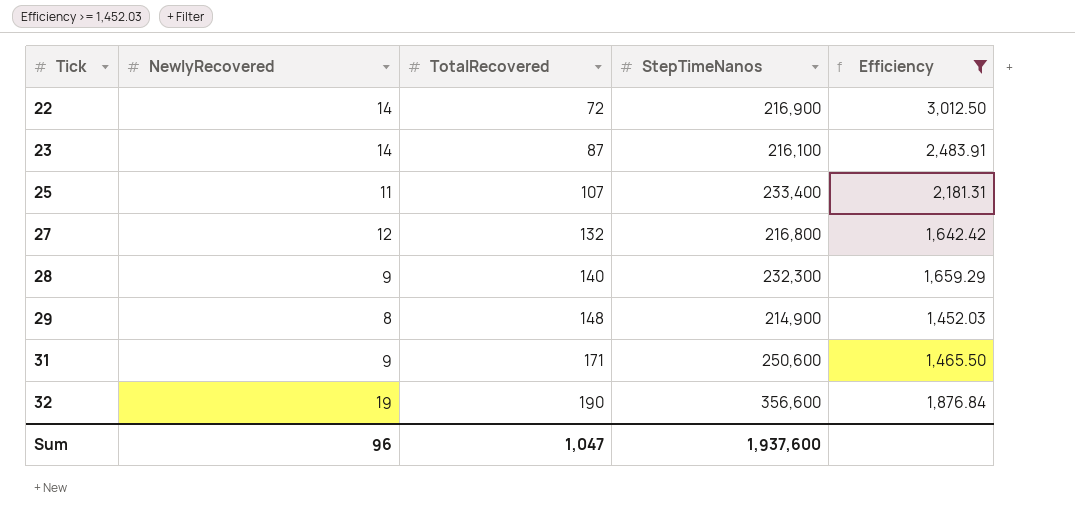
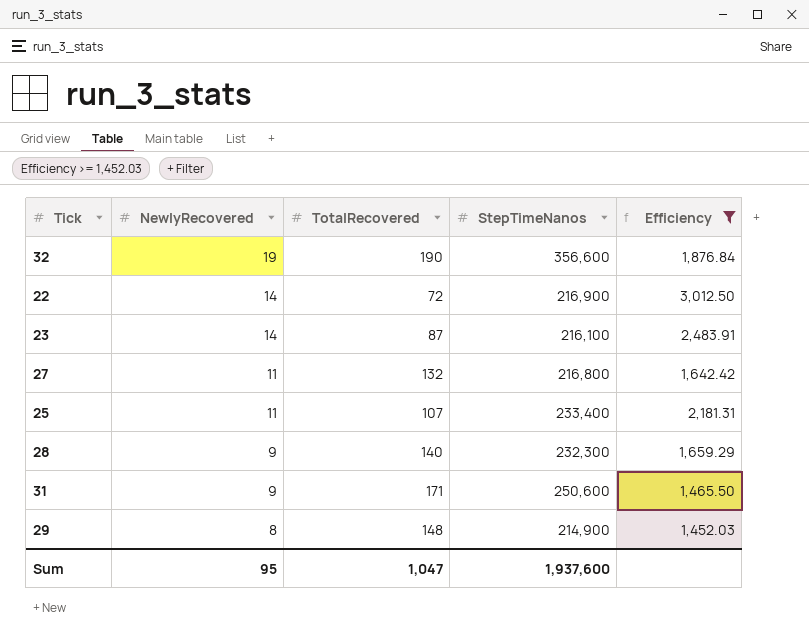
row order: Tick ascending -> NewlyRecovered descending
27 | NewlyRecovered: 12 -> 11
Sum | NewlyRecovered: 96 -> 95

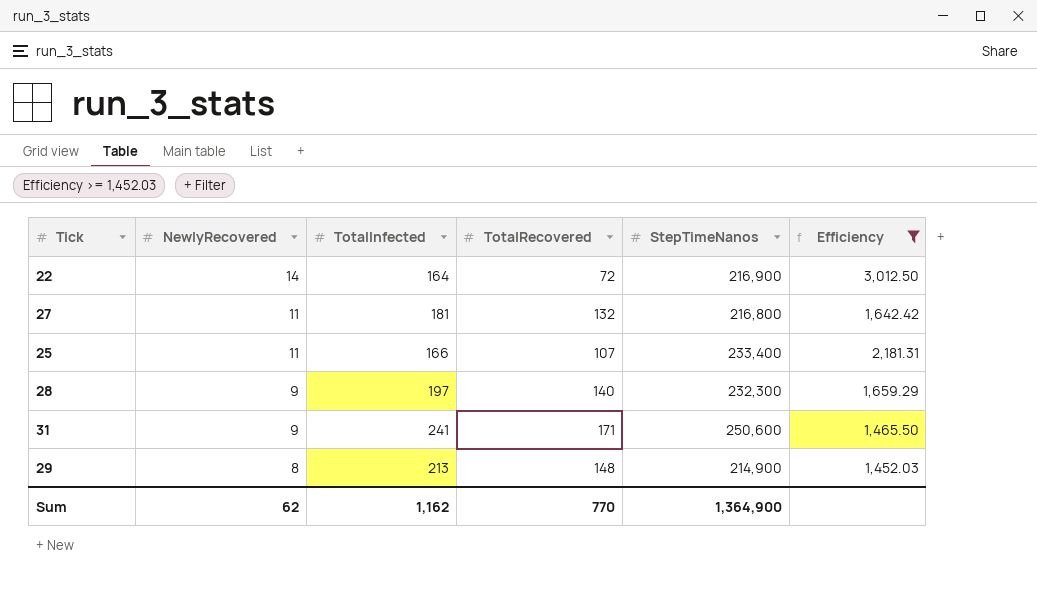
column TotalInfected | position: none -> 3
row 32: 19 | 190 | 356,600 | 1,876.84 -> none
row 23: 14 | 87 | 216,100 | 2,483.91 -> none
Sum | NewlyRecovered: 95 -> 62
Sum | TotalRecovered: 1,047 -> 770
Sum | StepTimeNanos: 1,937,600 -> 1,364,900

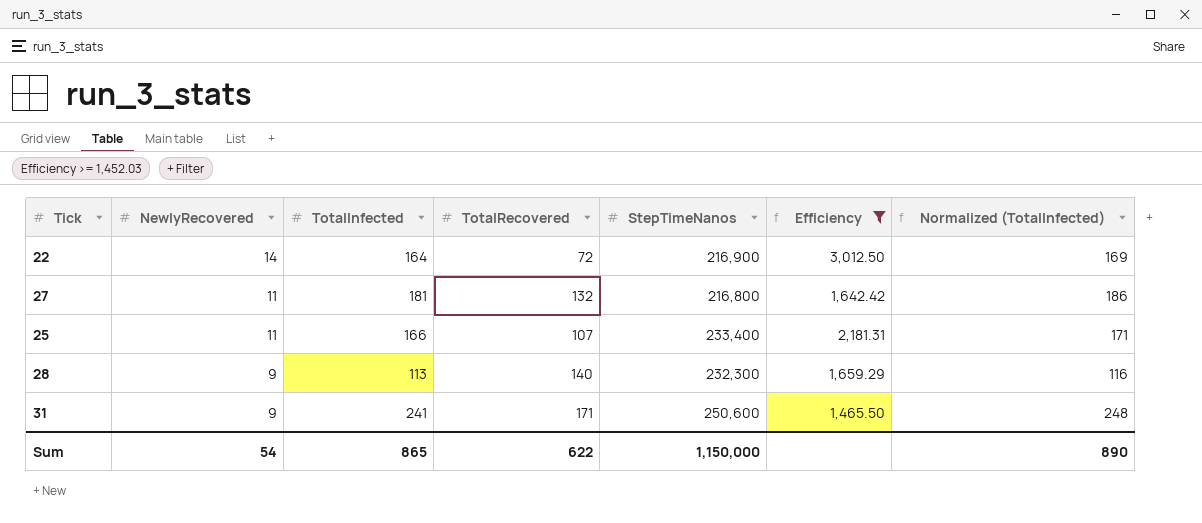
column Normalized (TotalInfected) | formula: none -> [TotalInfected] * 1.03
row 29: 8 | 213 | 148 | 214,900 | 1,452.03 -> none
28 | TotalInfected: 197 -> 113
Sum | NewlyRecovered: 62 -> 54
Sum | TotalInfected: 1,162 -> 865
Sum | TotalRecovered: 770 -> 622
Sum | StepTimeNanos: 1,364,900 -> 1,150,000

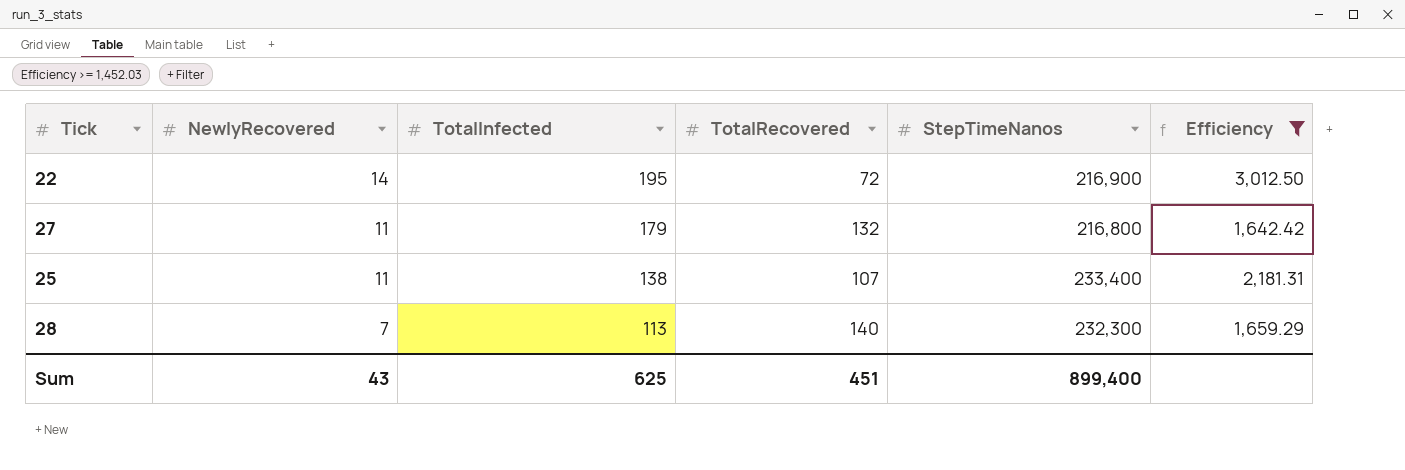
column Normalized (TotalInfected) | formula: [TotalInfected] * 1.03 -> none
row 31: 9 | 241 | 171 | 250,600 | 1,465.50 | 248 -> none
22 | TotalInfected: 164 -> 195
27 | TotalInfected: 181 -> 179
25 | TotalInfected: 166 -> 138
28 | NewlyRecovered: 9 -> 7
Sum | NewlyRecovered: 54 -> 43
Sum | TotalInfected: 865 -> 625
Sum | TotalRecovered: 622 -> 451
Sum | StepTimeNanos: 1,150,000 -> 899,400

